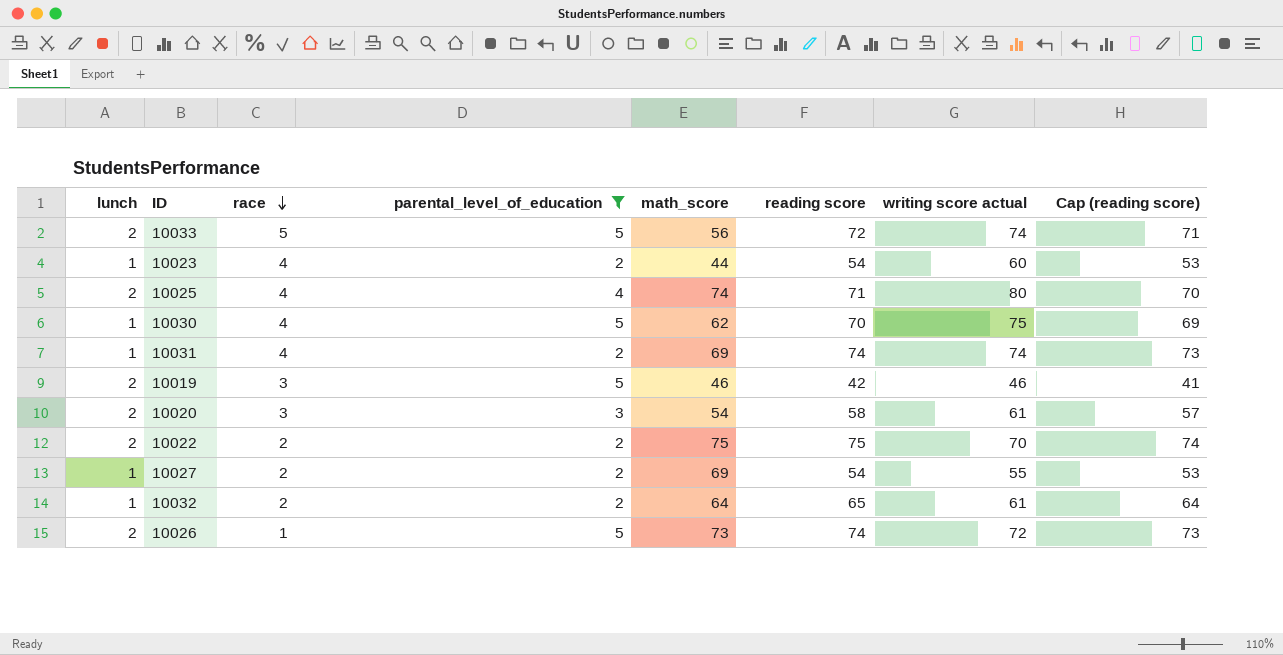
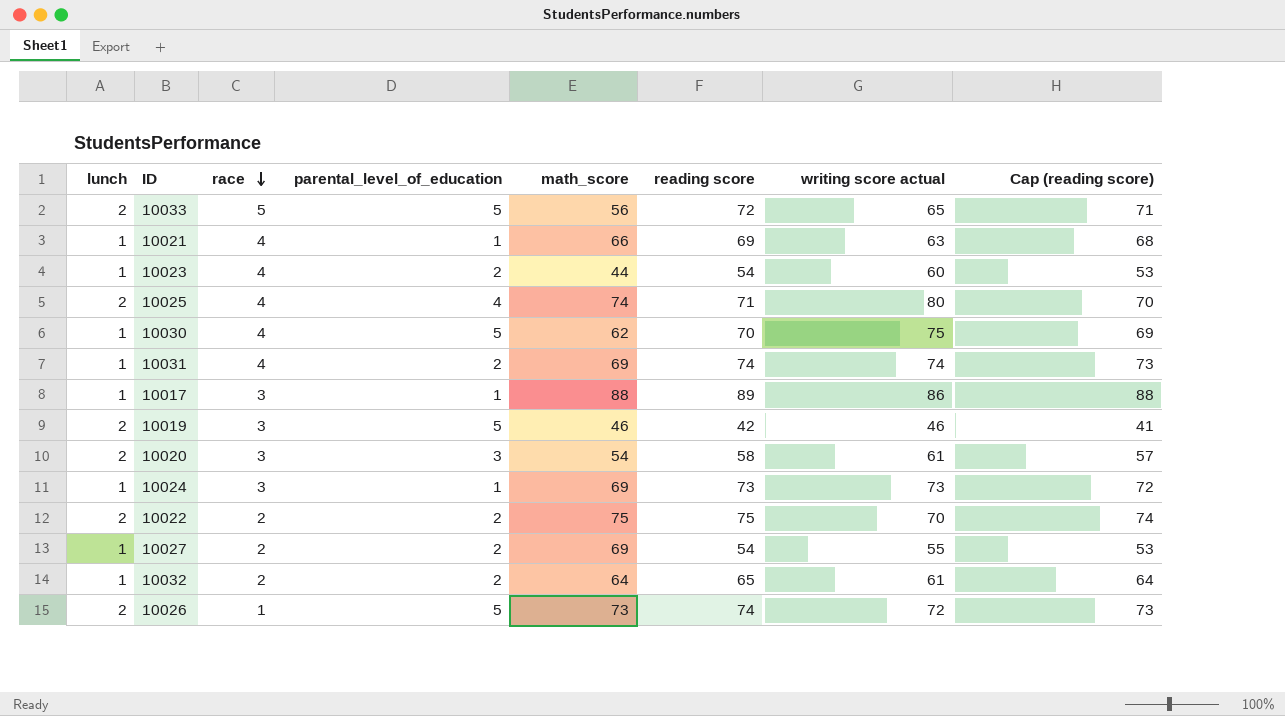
filter: parental_level_of_education != 1 -> none
10033 | writing score actual: 74 -> 65

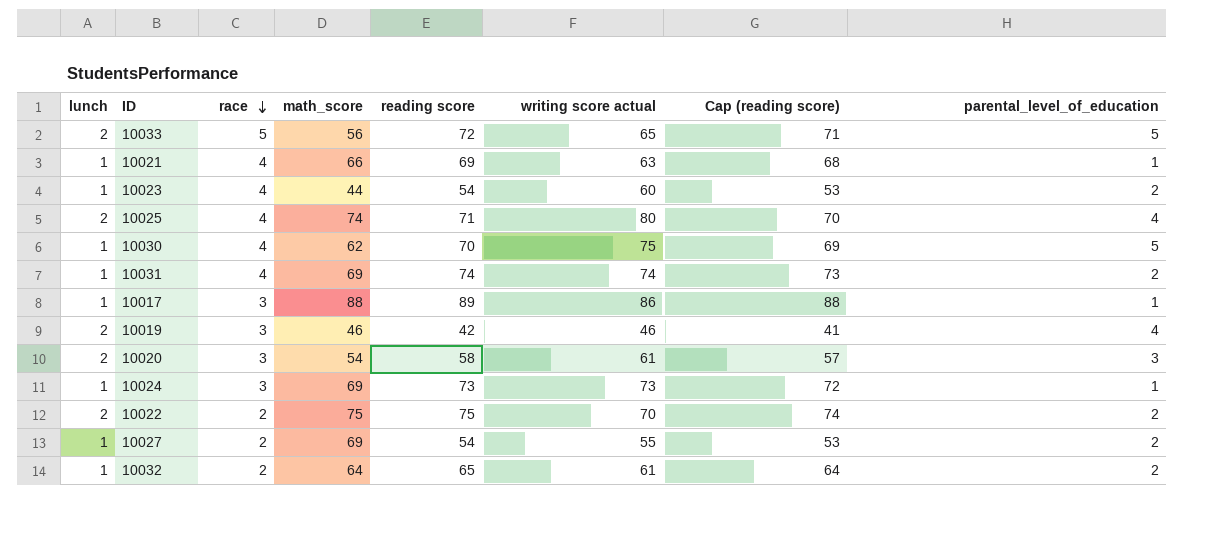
column parental_level_of_education | position: 4 -> 8
row 10026: 2 | 1 | 5 | 73 | 74 | 72 | 73 -> none
10019 | parental_level_of_education: 5 -> 4

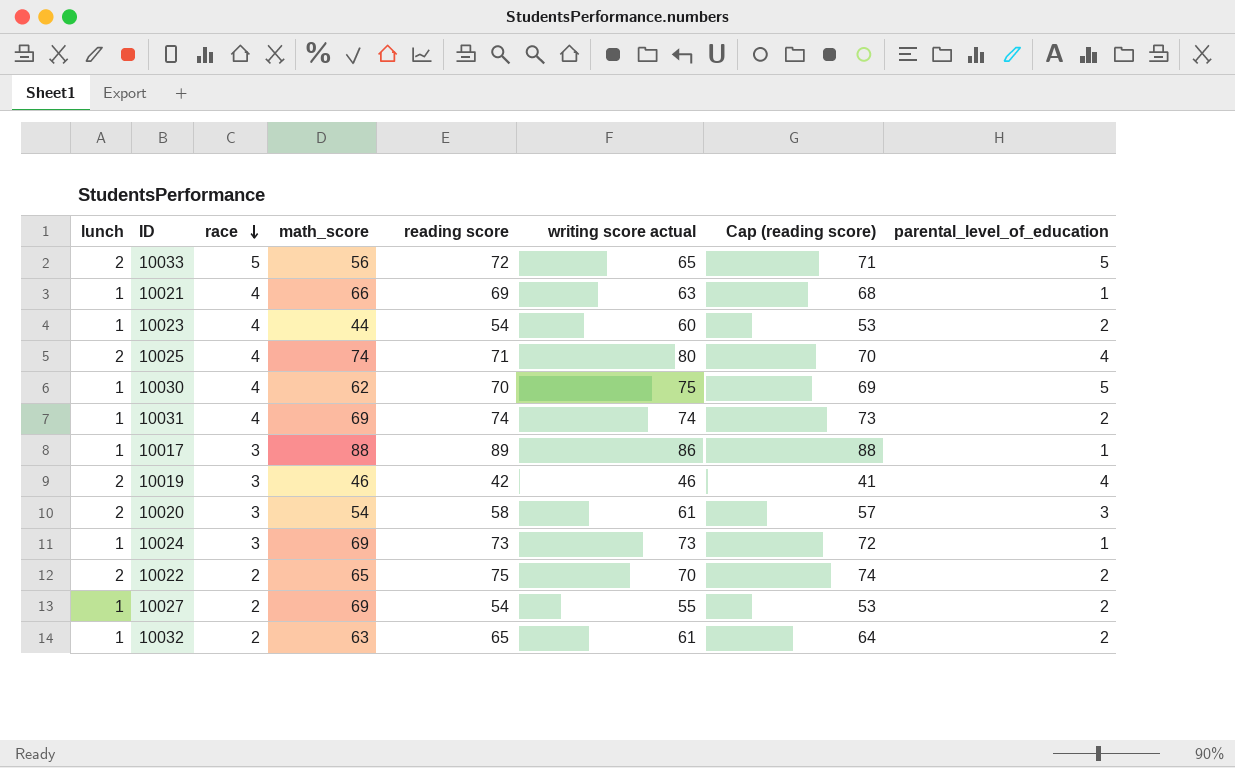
10022 | math_score: 75 -> 65
10032 | math_score: 64 -> 63

